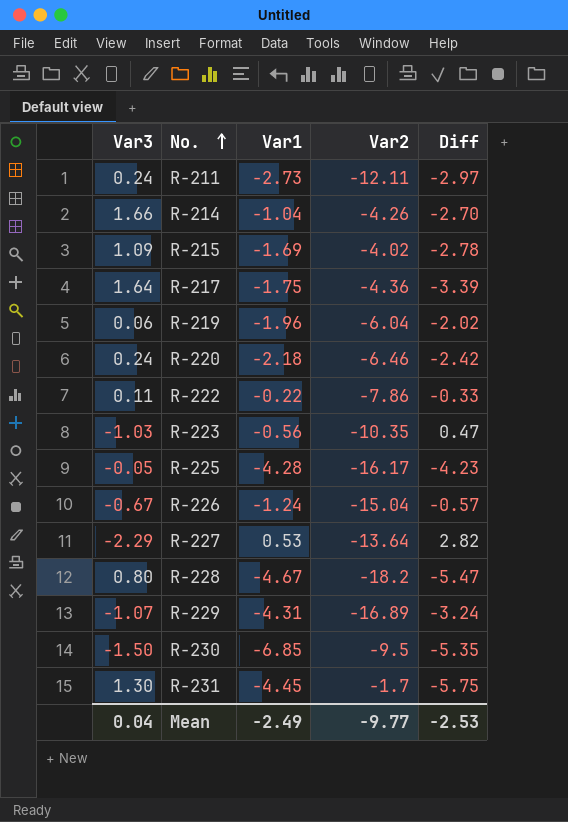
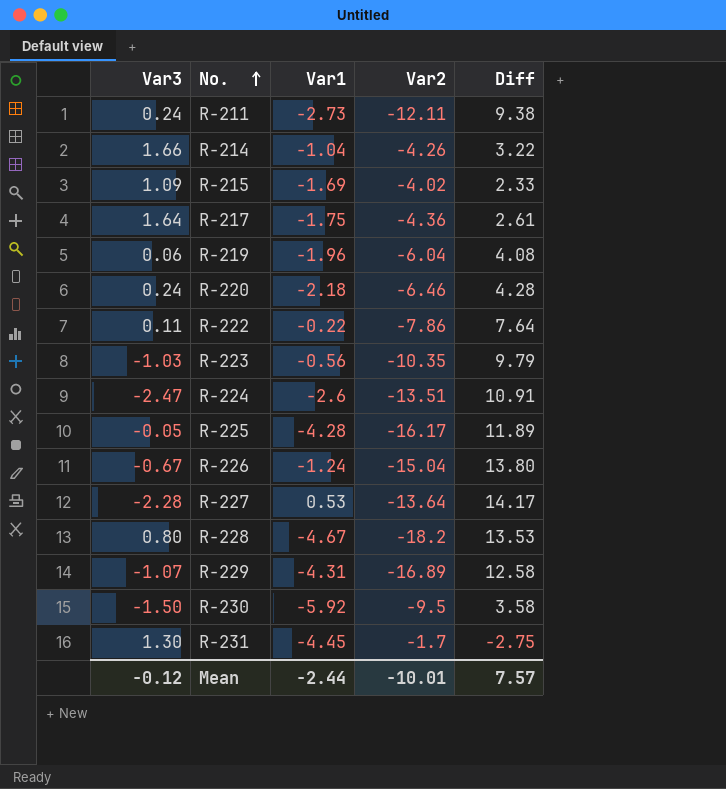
column Diff | formula: [Var1] - [Var3] -> [Var1] - [Var2]
row R-224: none -> -2.47 | -2.6 | -13.51 | 10.91
R-227 | Var3: -2.29 -> -2.28
R-230 | Var1: -6.85 -> -5.92
Mean | Var3: 0.04 -> -0.12
Mean | Var1: -2.49 -> -2.44
Mean | Var2: -9.77 -> -10.01
Mean | Diff: -2.53 -> 7.57

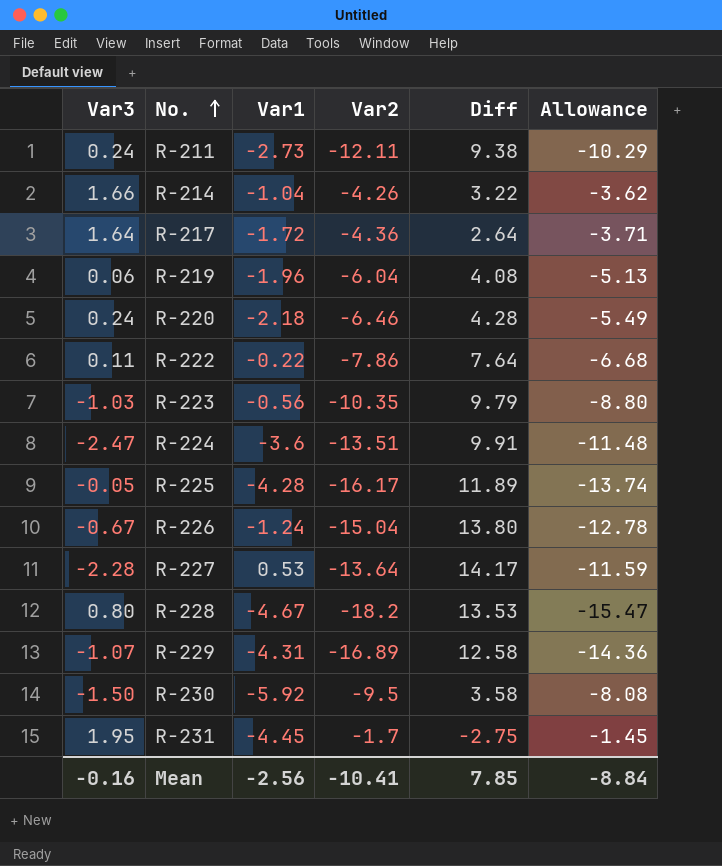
column Allowance | formula: none -> [Var2] * 0.85
row R-215: 1.09 | -1.69 | -4.02 | 2.33 -> none
R-217 | Var1: -1.75 -> -1.72
R-217 | Diff: 2.61 -> 2.64
R-224 | Var1: -2.6 -> -3.6
R-224 | Diff: 10.91 -> 9.91
R-231 | Var3: 1.30 -> 1.95
Mean | Var3: -0.12 -> -0.16
Mean | Var1: -2.44 -> -2.56
Mean | Var2: -10.01 -> -10.41
Mean | Diff: 7.57 -> 7.85

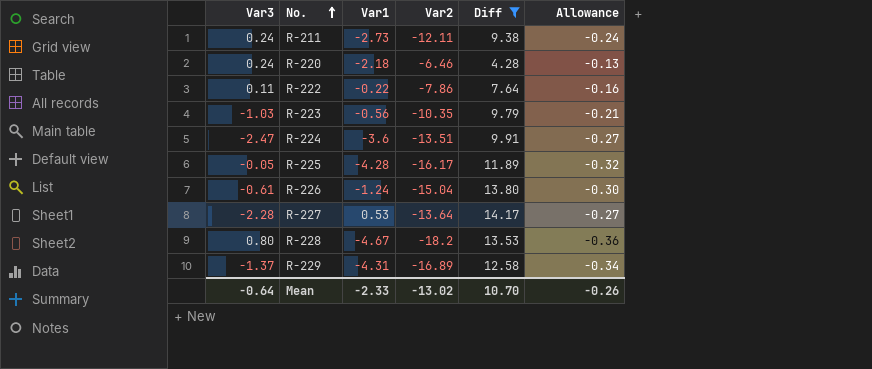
filter: none -> Diff >= 4.28
column Allowance | formula: [Var2] * 0.85 -> [Var2] * 0.02
R-226 | Var3: -0.67 -> -0.61
R-229 | Var3: -1.07 -> -1.37
Mean | Var3: -0.16 -> -0.64
Mean | Var1: -2.56 -> -2.33
Mean | Var2: -10.41 -> -13.02
Mean | Diff: 7.85 -> 10.70
Mean | Allowance: -8.84 -> -0.26

